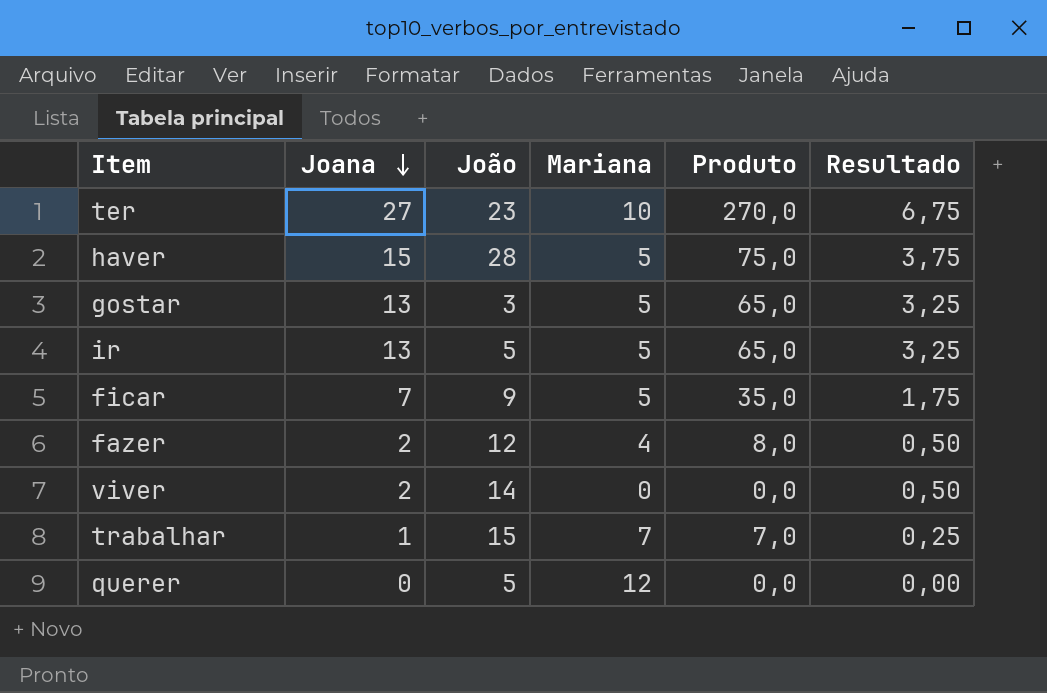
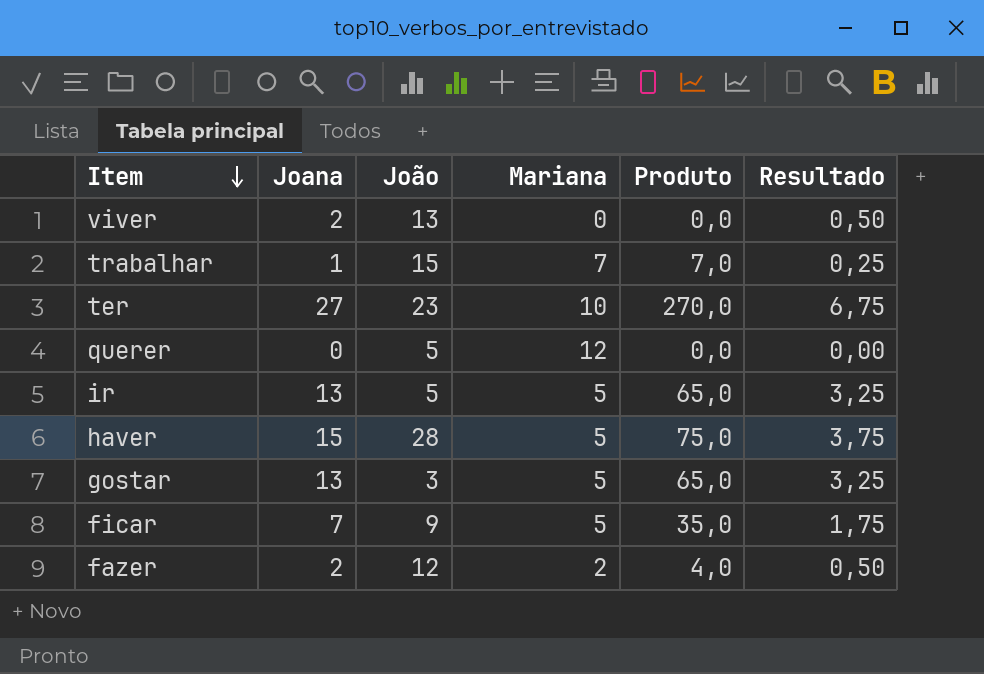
row order: Joana descending -> Item descending
viver | João: 14 -> 13
fazer | Mariana: 4 -> 2
fazer | Produto: 8,0 -> 4,0

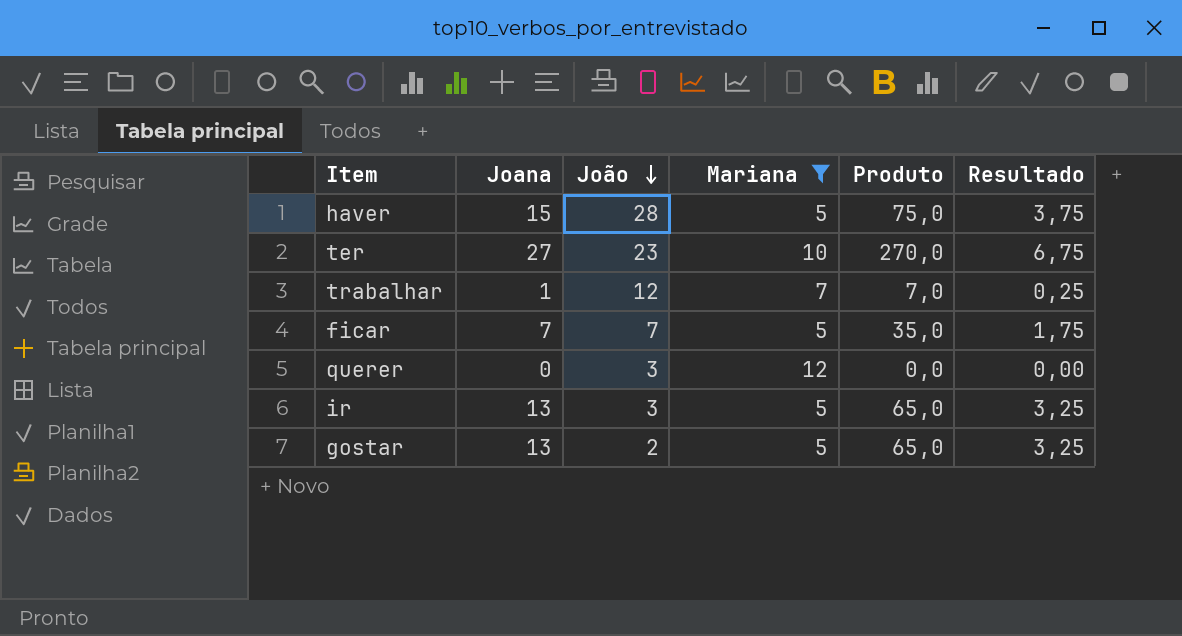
filter: none -> Mariana >= 5
row order: Item descending -> João descending
trabalhar | João: 15 -> 12
ficar | João: 9 -> 7
querer | João: 5 -> 3
ir | João: 5 -> 3
gostar | João: 3 -> 2

